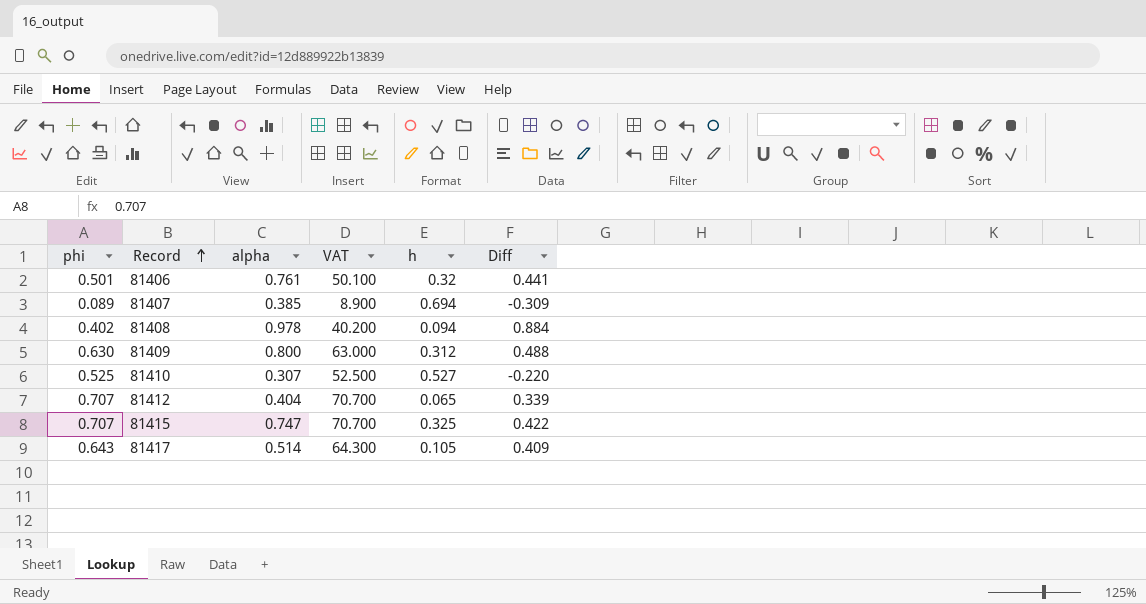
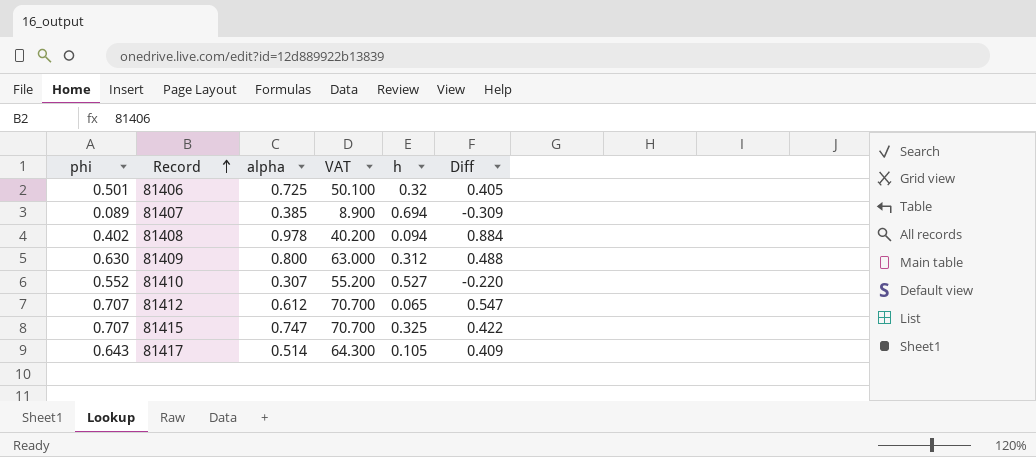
81406 | alpha: 0.761 -> 0.725
81406 | Diff: 0.441 -> 0.405
81410 | phi: 0.525 -> 0.552
81410 | VAT: 52.500 -> 55.200
81412 | alpha: 0.404 -> 0.612
81412 | Diff: 0.339 -> 0.547

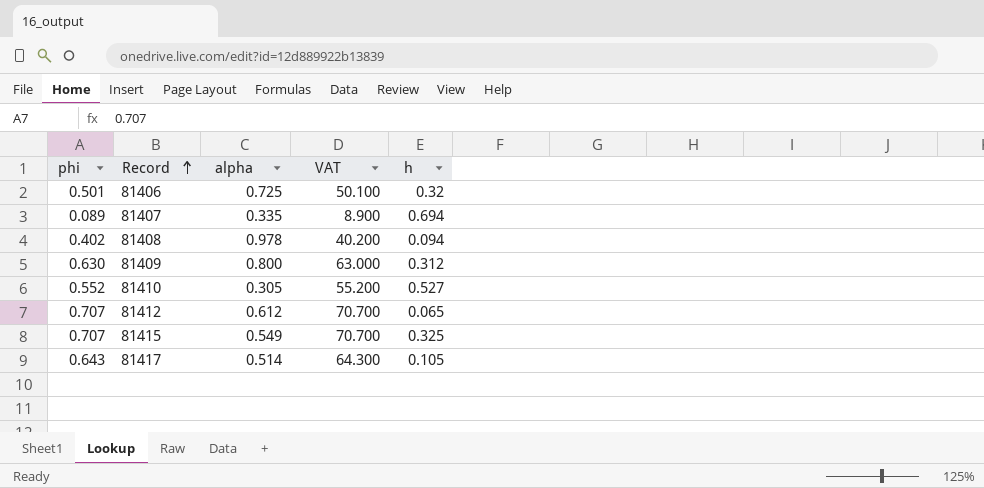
column Diff | formula: [alpha] - [h] -> none
81407 | alpha: 0.385 -> 0.335
81410 | alpha: 0.307 -> 0.305
81415 | alpha: 0.747 -> 0.549

